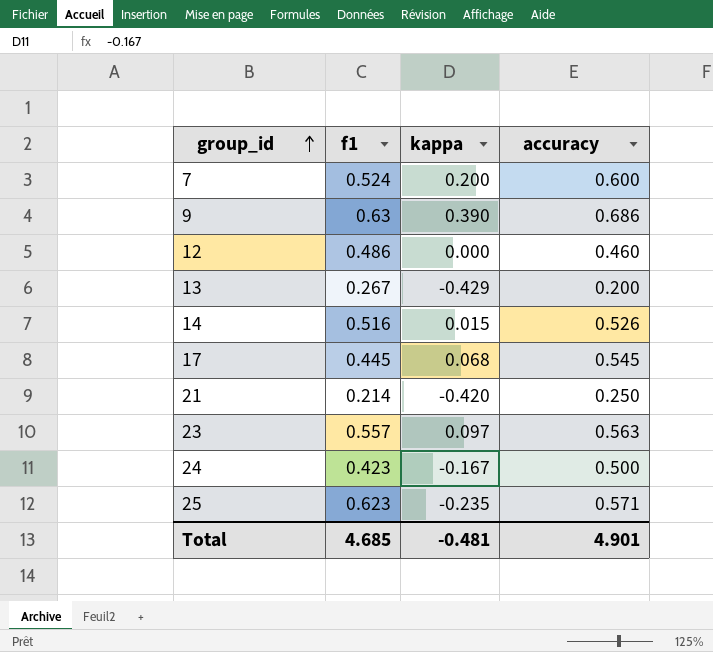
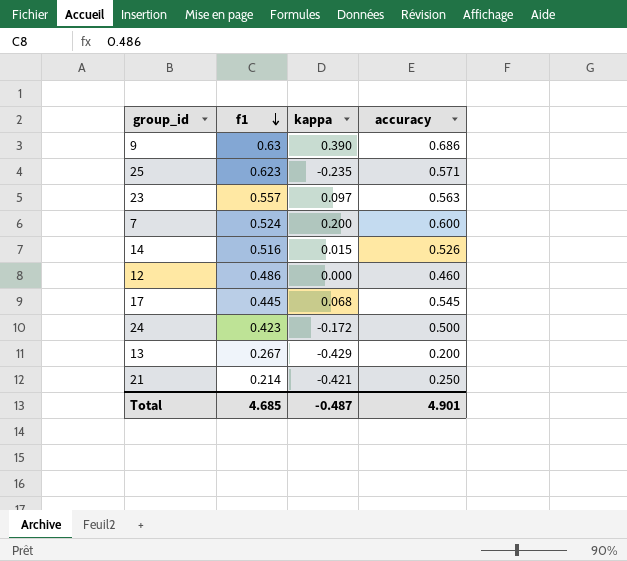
row order: group_id ascending -> f1 descending
24 | kappa: -0.167 -> -0.172
21 | kappa: -0.420 -> -0.421
Total | kappa: -0.481 -> -0.487

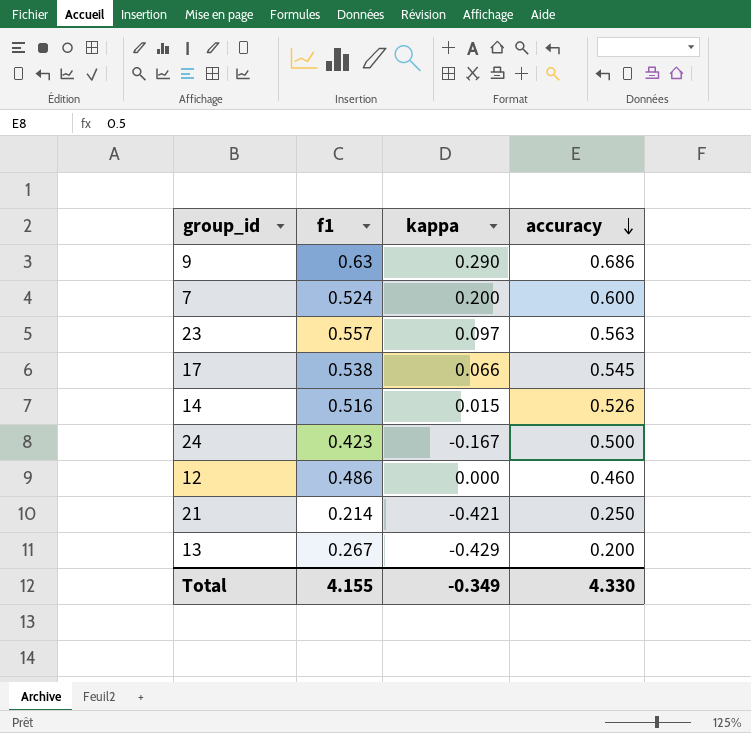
row order: f1 descending -> accuracy descending
row 25: 0.623 | -0.235 | 0.571 -> none
9 | kappa: 0.390 -> 0.290
17 | f1: 0.445 -> 0.538
17 | kappa: 0.068 -> 0.066
24 | kappa: -0.172 -> -0.167
Total | f1: 4.685 -> 4.155
Total | kappa: -0.487 -> -0.349
Total | accuracy: 4.901 -> 4.330

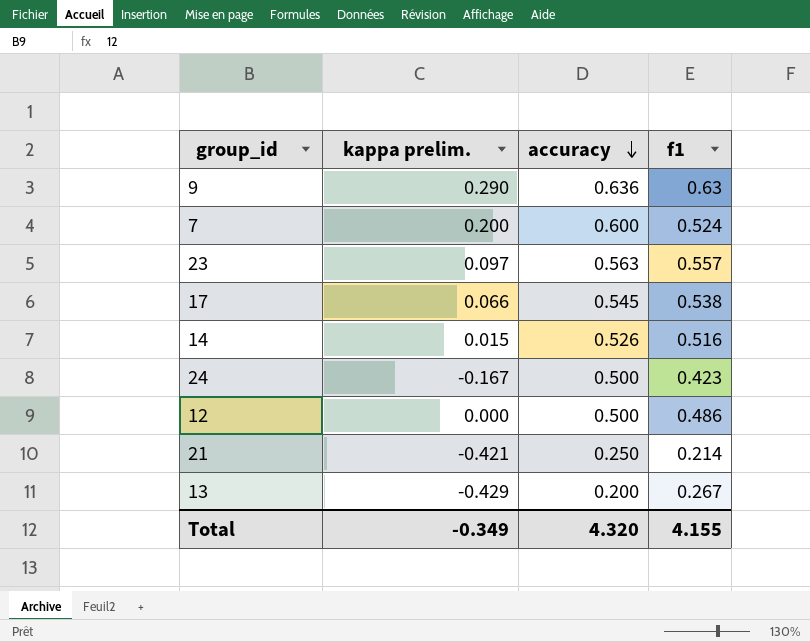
column name: kappa -> kappa prelim.
column f1 | position: 2 -> 4
9 | accuracy: 0.686 -> 0.636
12 | accuracy: 0.460 -> 0.500
Total | accuracy: 4.330 -> 4.320

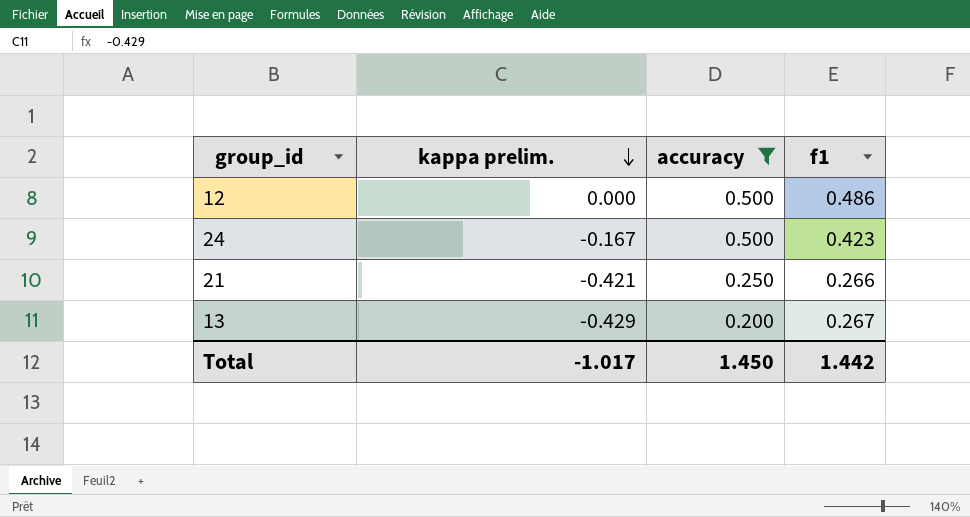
filter: none -> accuracy <= 0.500
row order: accuracy descending -> kappa prelim. descending
21 | f1: 0.214 -> 0.266
Total | kappa prelim.: -0.349 -> -1.017
Total | accuracy: 4.320 -> 1.450
Total | f1: 4.155 -> 1.442

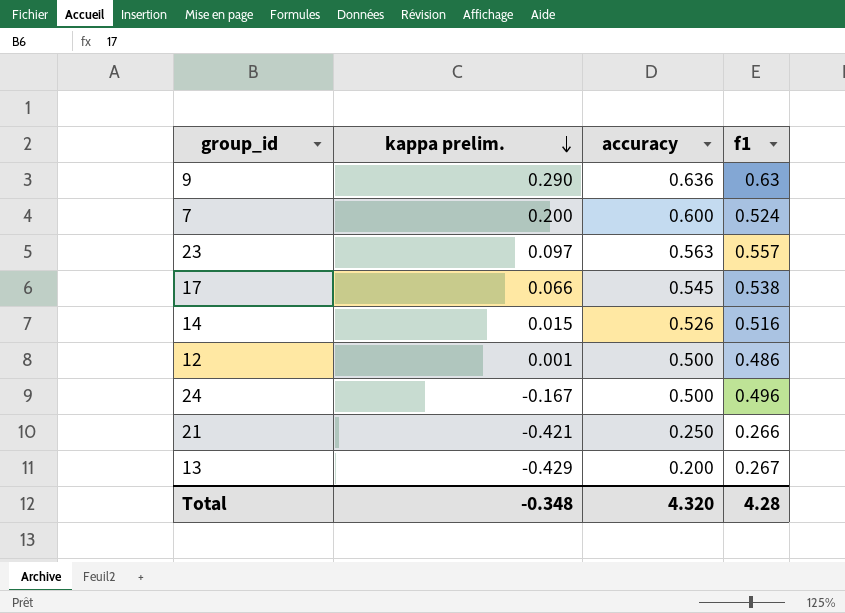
filter: accuracy <= 0.500 -> none
12 | kappa prelim.: 0.000 -> 0.001
24 | f1: 0.423 -> 0.496
Total | kappa prelim.: -1.017 -> -0.348
Total | accuracy: 1.450 -> 4.320
Total | f1: 1.442 -> 4.28

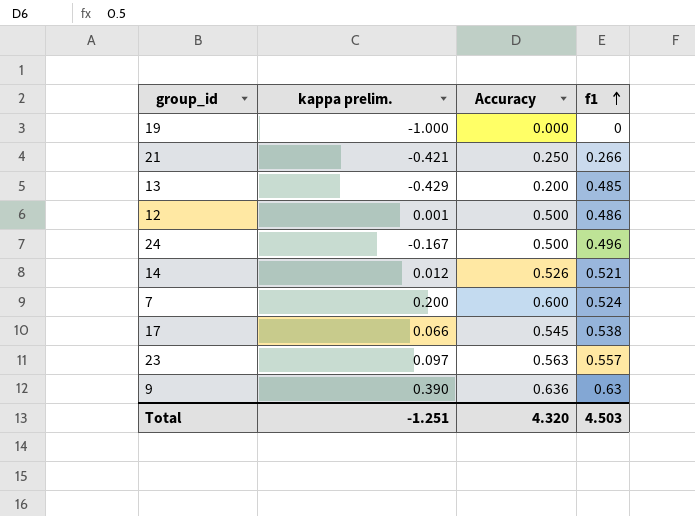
row order: kappa prelim. descending -> f1 ascending
column name: accuracy -> Accuracy
row 19: none -> -1.000 | 0.000 | 0
13 | f1: 0.267 -> 0.485
14 | kappa prelim.: 0.015 -> 0.012
14 | f1: 0.516 -> 0.521
9 | kappa prelim.: 0.290 -> 0.390
Total | kappa prelim.: -0.348 -> -1.251
Total | f1: 4.28 -> 4.503

